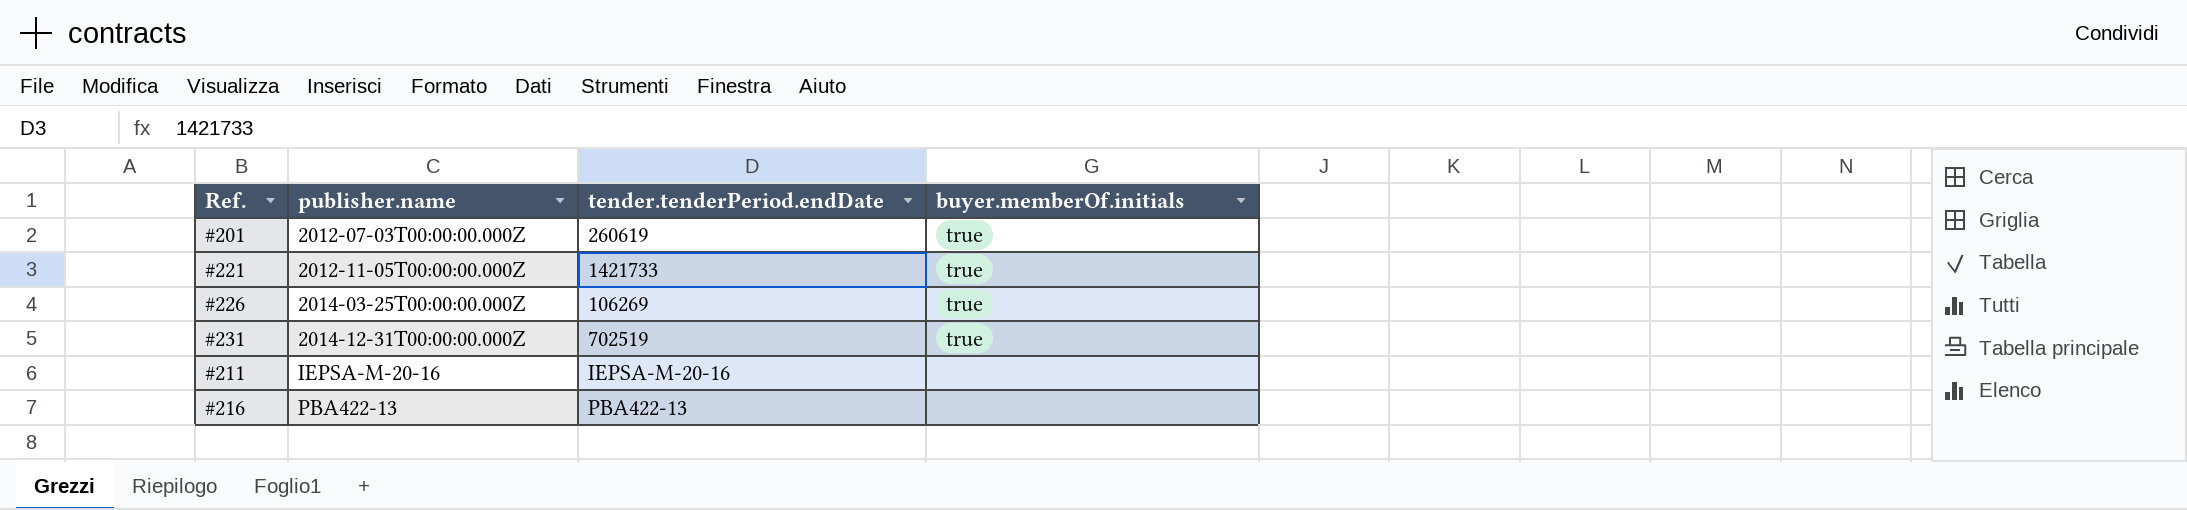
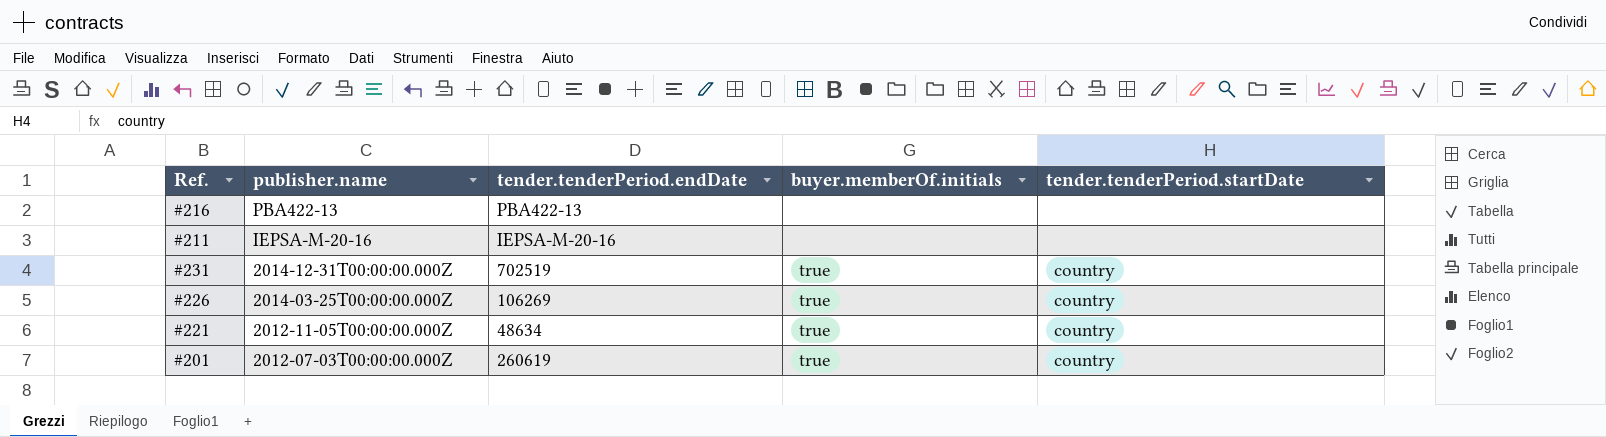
row order: publisher.name ascending -> publisher.name descending
column tender.tenderPeriod.startDate | position: none -> 5
#221 | tender.tenderPeriod.endDate: 1421733 -> 48634

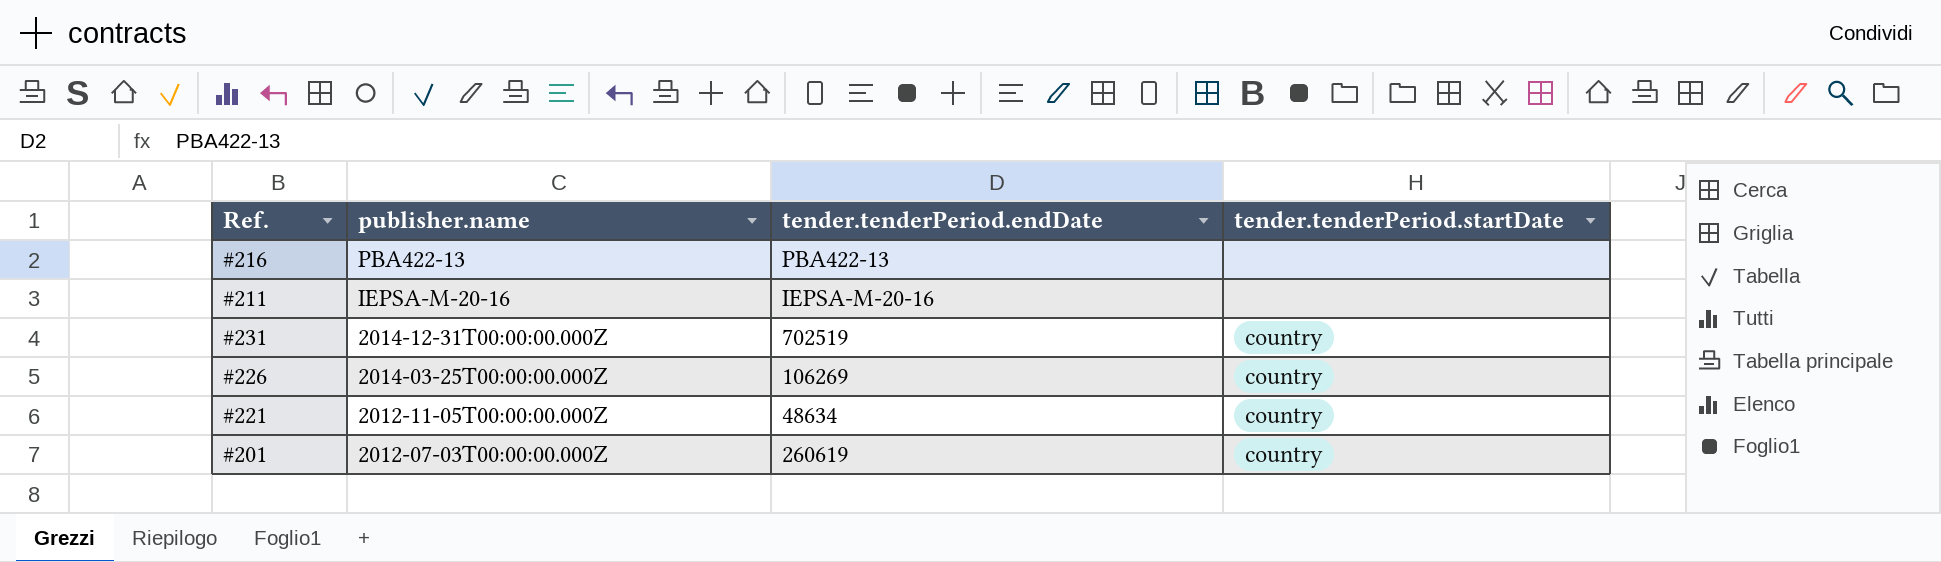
column buyer.memberOf.initials | position: 4 -> none

